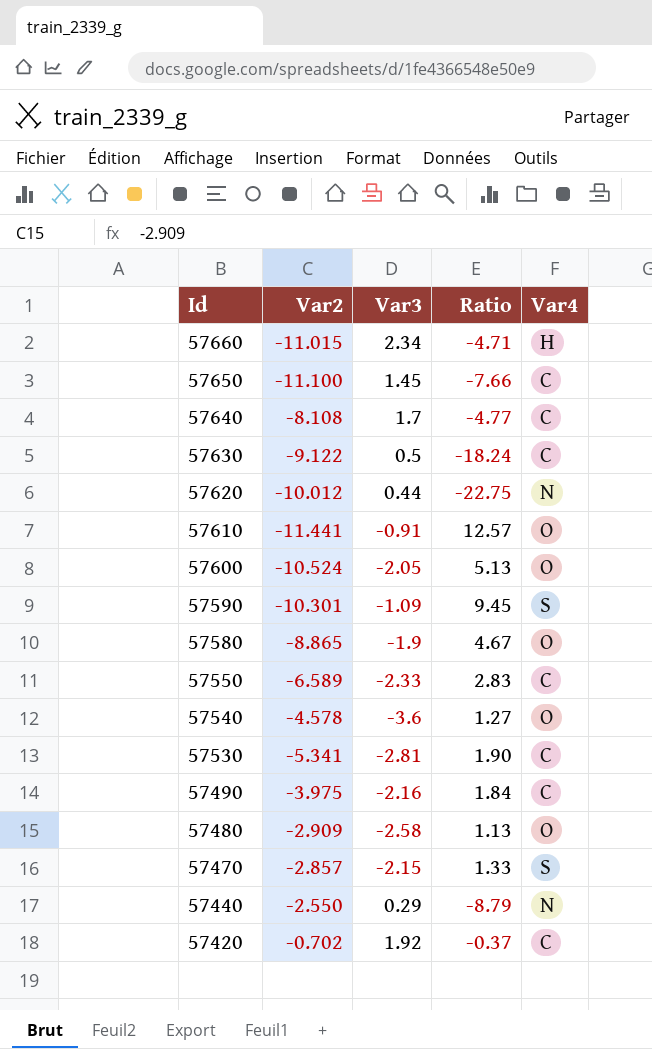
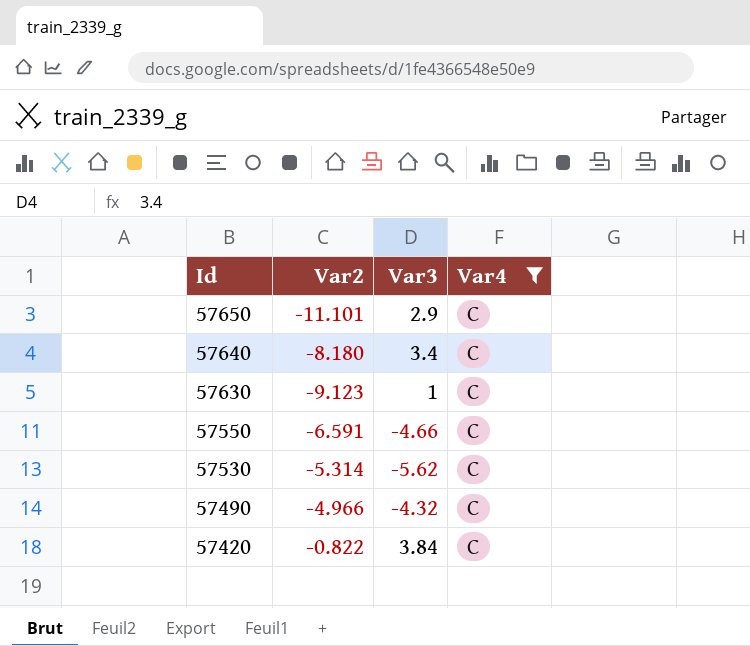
filter: none -> Var4 = C
column Ratio | formula: [Var2] / [Var3] -> none
57650 | Var2: -11.100 -> -11.101
57650 | Var3: 1.45 -> 2.9
57640 | Var2: -8.108 -> -8.180
57640 | Var3: 1.7 -> 3.4
57630 | Var2: -9.122 -> -9.123
57630 | Var3: 0.5 -> 1
57550 | Var2: -6.589 -> -6.591
57550 | Var3: -2.33 -> -4.66
57530 | Var2: -5.341 -> -5.314
57530 | Var3: -2.81 -> -5.62
57490 | Var2: -3.975 -> -4.966
57490 | Var3: -2.16 -> -4.32
57420 | Var2: -0.702 -> -0.822
57420 | Var3: 1.92 -> 3.84

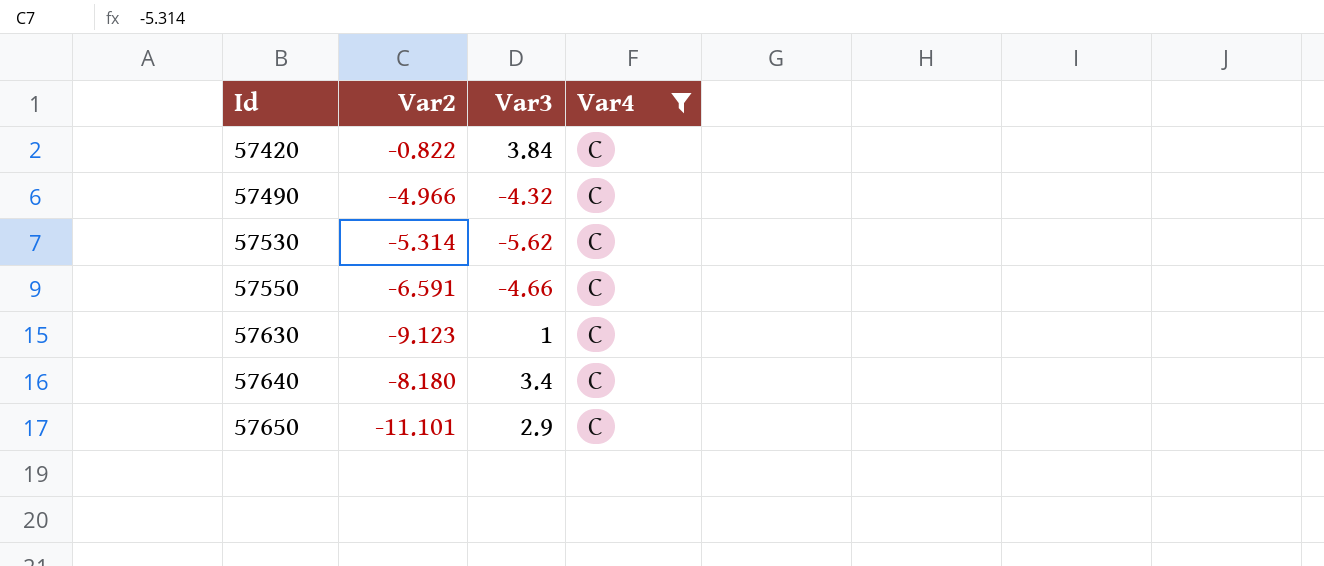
row order: Id descending -> Id ascending

